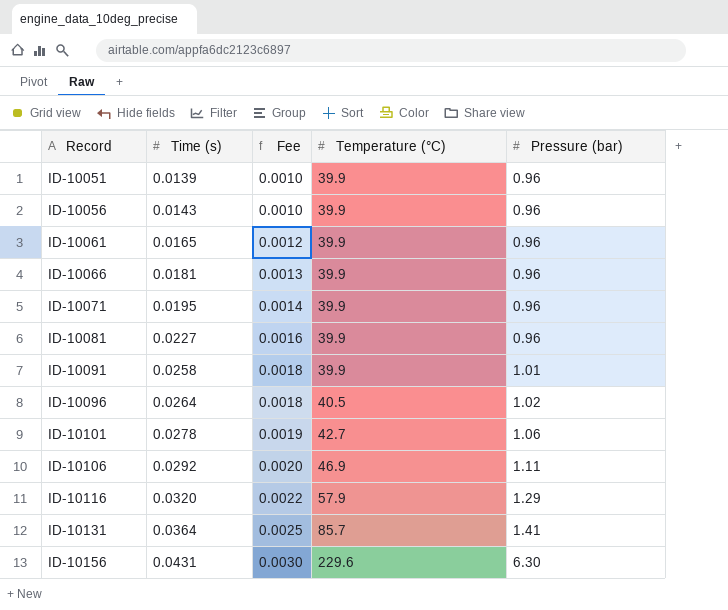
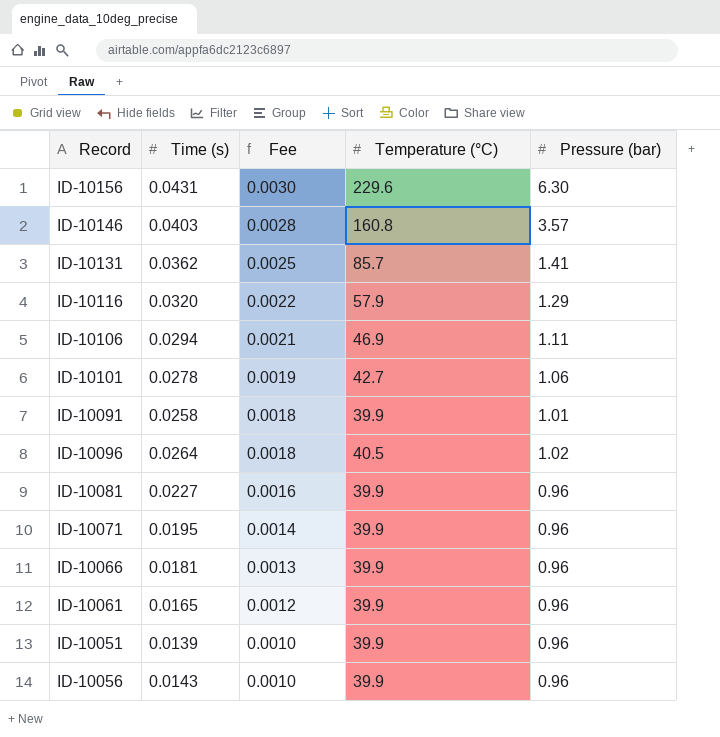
row order: Record ascending -> Fee descending
row ID-10146: none -> 0.0403 | 0.0028 | 160.8 | 3.57
ID-10131 | Time (s): 0.0364 -> 0.0362
ID-10106 | Time (s): 0.0292 -> 0.0294
ID-10106 | Fee: 0.0020 -> 0.0021

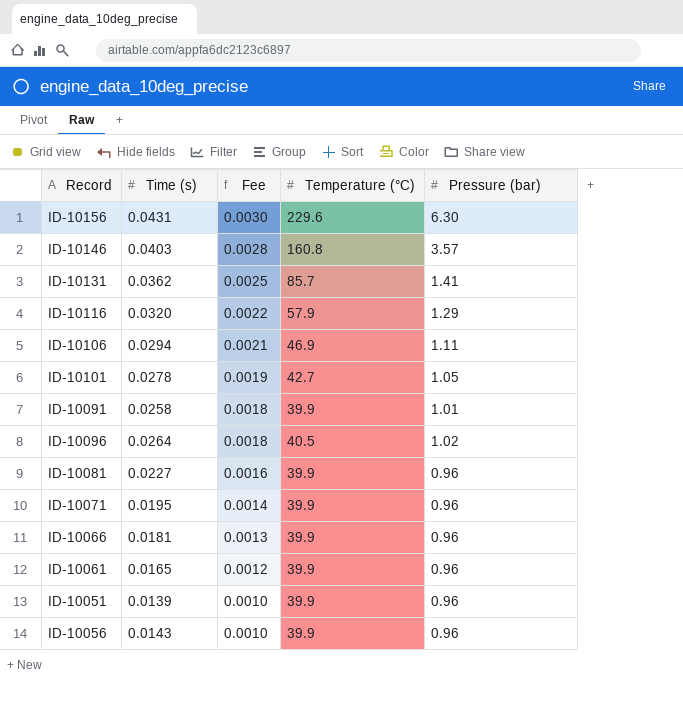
ID-10101 | Pressure (bar): 1.06 -> 1.05

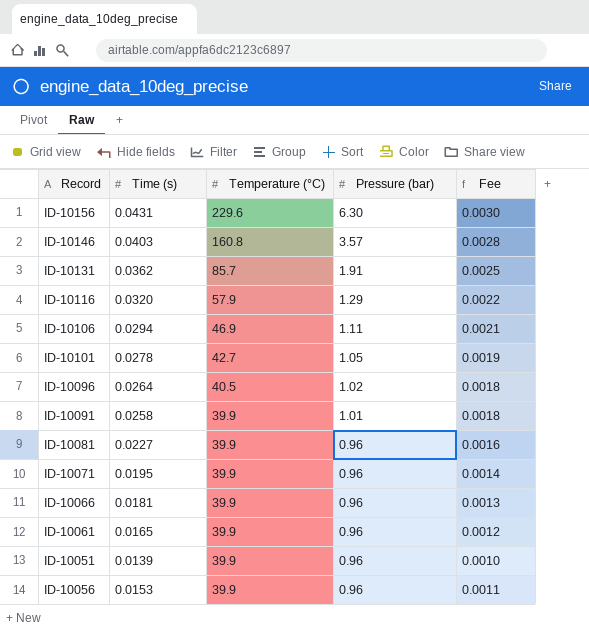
row order: Fee descending -> Temperature (°C) descending
column Fee | position: 3 -> 5
ID-10131 | Pressure (bar): 1.41 -> 1.91
ID-10056 | Time (s): 0.0143 -> 0.0153
ID-10056 | Fee: 0.0010 -> 0.0011

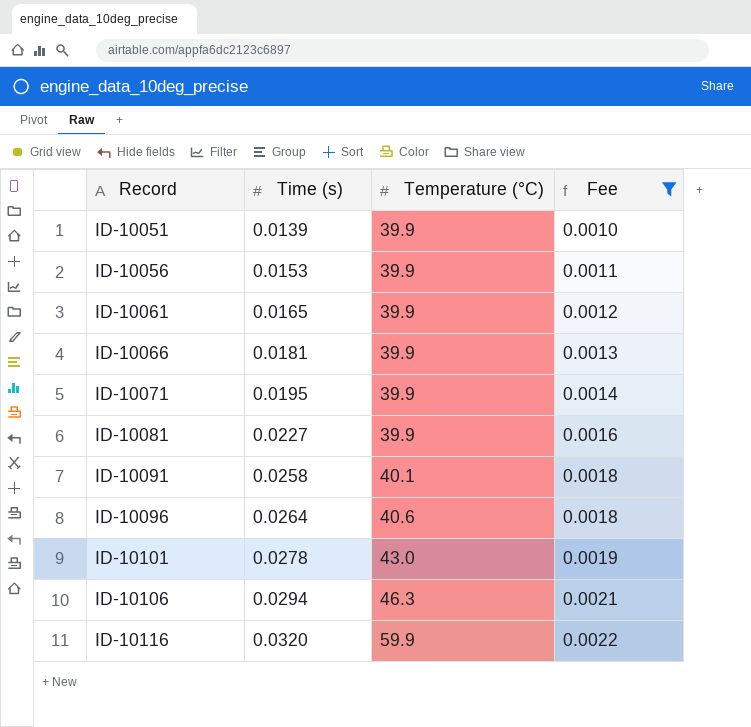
filter: none -> Fee <= 0.0022
row order: Temperature (°C) descending -> Record ascending
column Pressure (bar) | position: 4 -> none
ID-10091 | Temperature (°C): 39.9 -> 40.1
ID-10096 | Temperature (°C): 40.5 -> 40.6
ID-10101 | Temperature (°C): 42.7 -> 43.0
ID-10106 | Temperature (°C): 46.9 -> 46.3
ID-10116 | Temperature (°C): 57.9 -> 59.9

